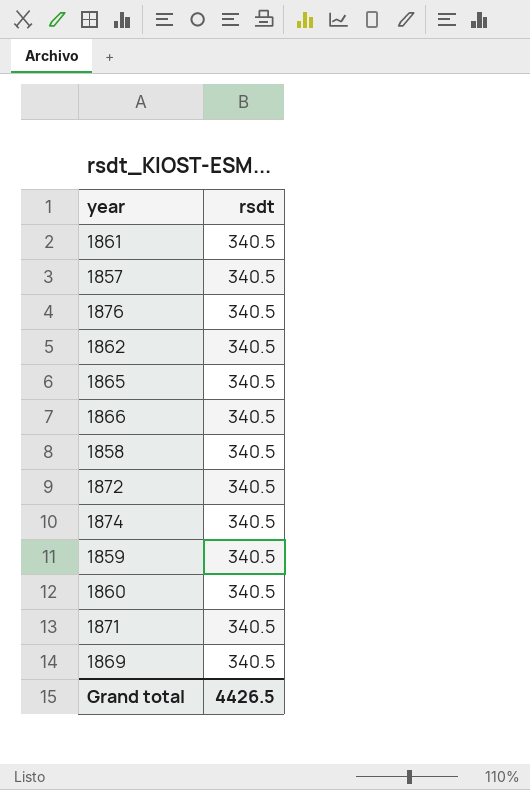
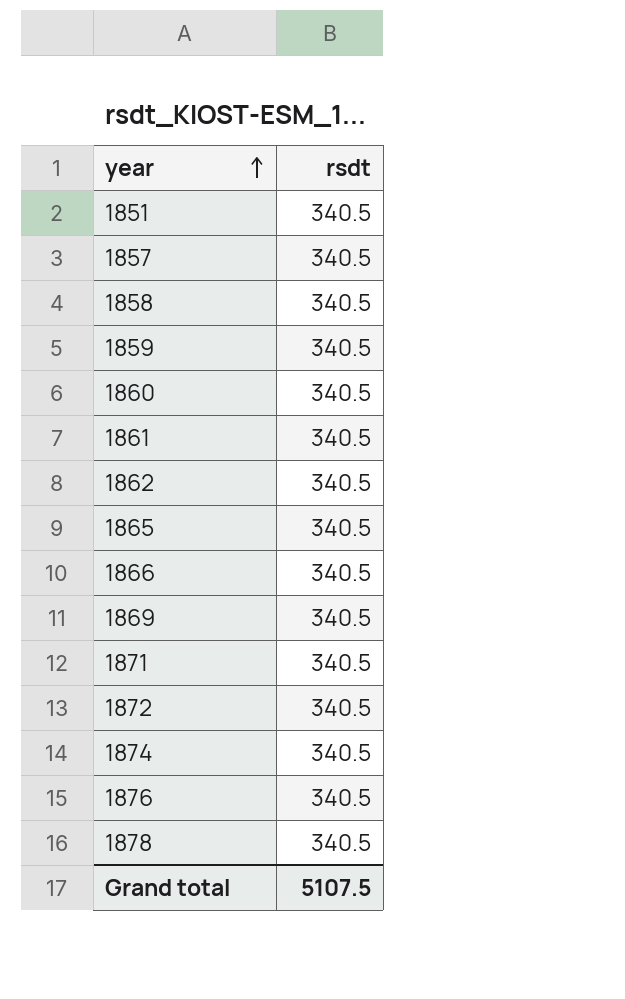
row order: none -> year ascending
row 1851: none -> 340.5
row 1878: none -> 340.5
Grand total | rsdt: 4426.5 -> 5107.5

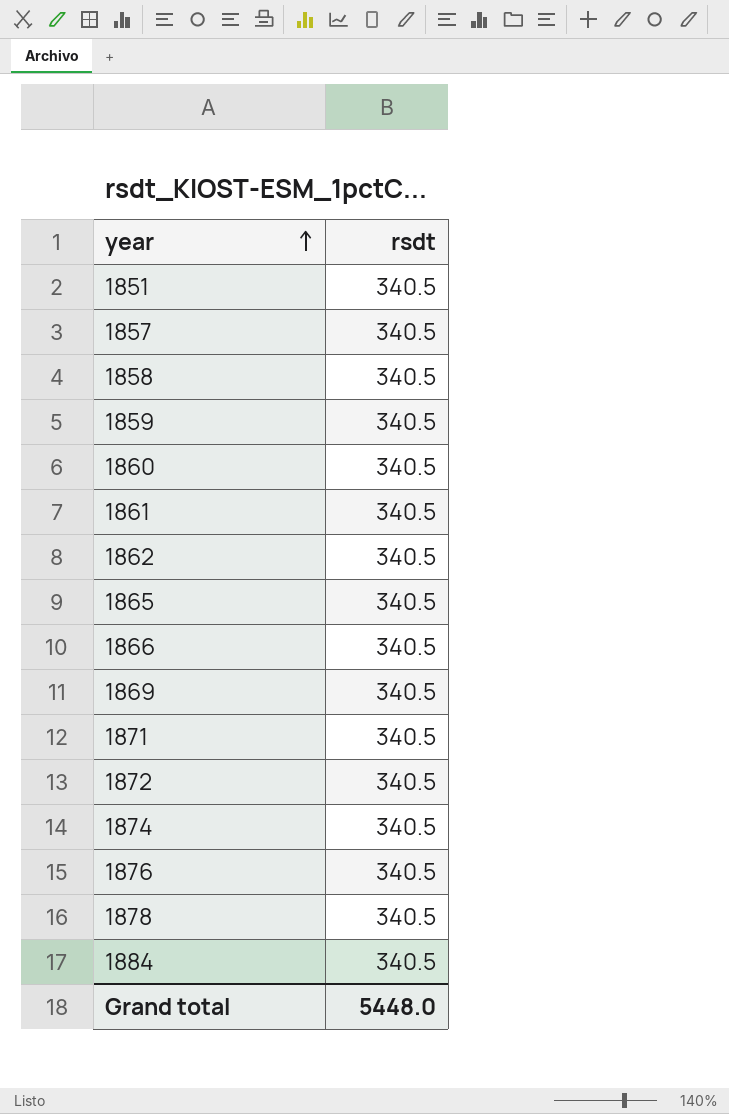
row 1884: none -> 340.5
Grand total | rsdt: 5107.5 -> 5448.0

